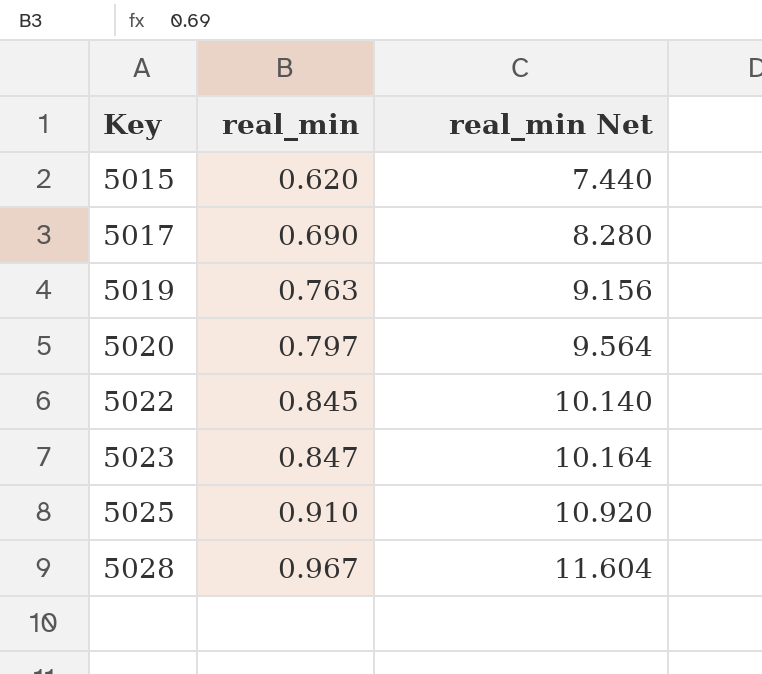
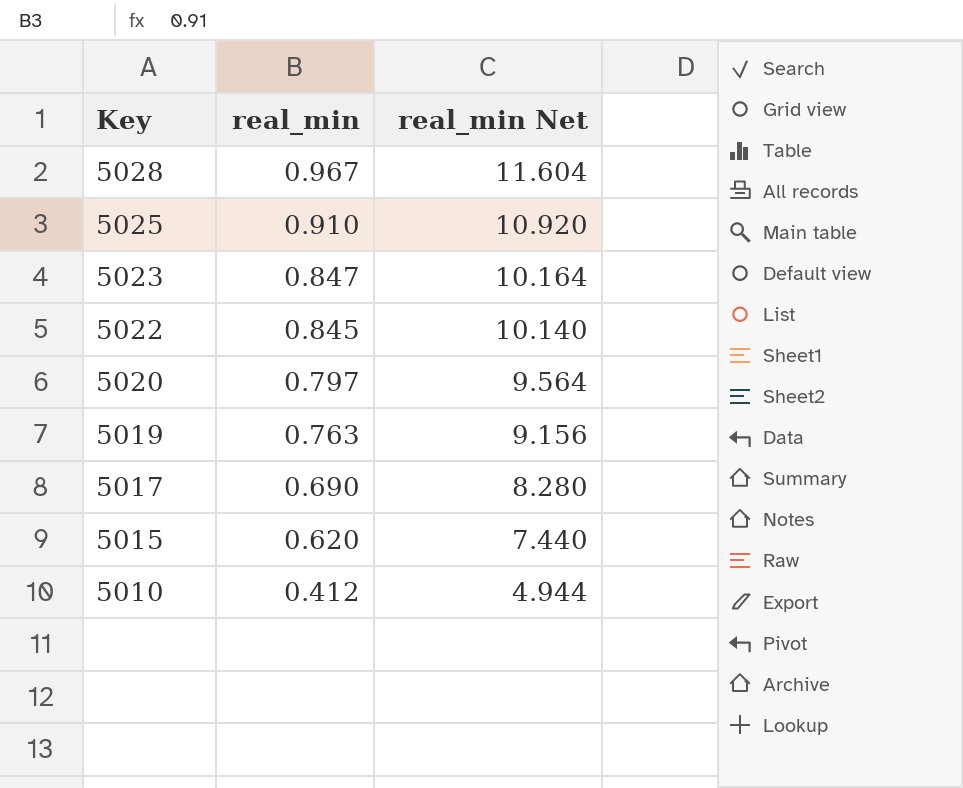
row order: Key ascending -> Key descending
row 5010: none -> 0.412 | 4.944

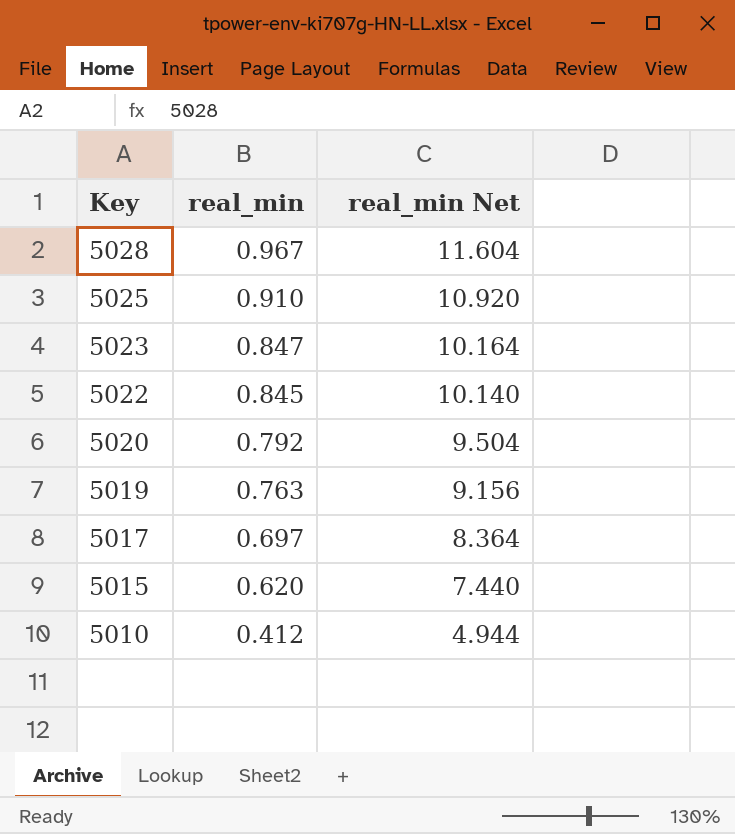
5020 | real_min: 0.797 -> 0.792
5020 | real_min Net: 9.564 -> 9.504
5017 | real_min: 0.690 -> 0.697
5017 | real_min Net: 8.280 -> 8.364

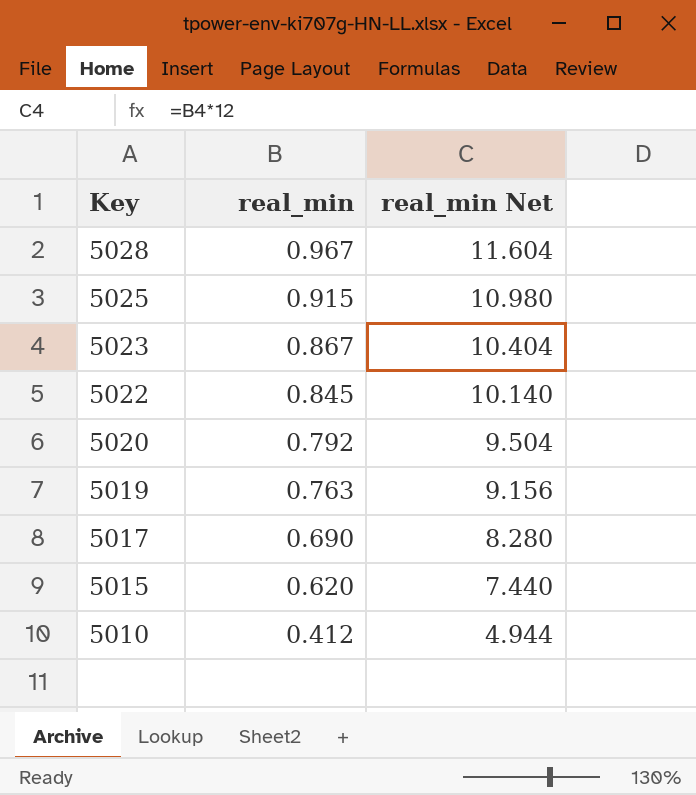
5025 | real_min: 0.910 -> 0.915
5025 | real_min Net: 10.920 -> 10.980
5023 | real_min: 0.847 -> 0.867
5023 | real_min Net: 10.164 -> 10.404
5017 | real_min: 0.697 -> 0.690
5017 | real_min Net: 8.364 -> 8.280

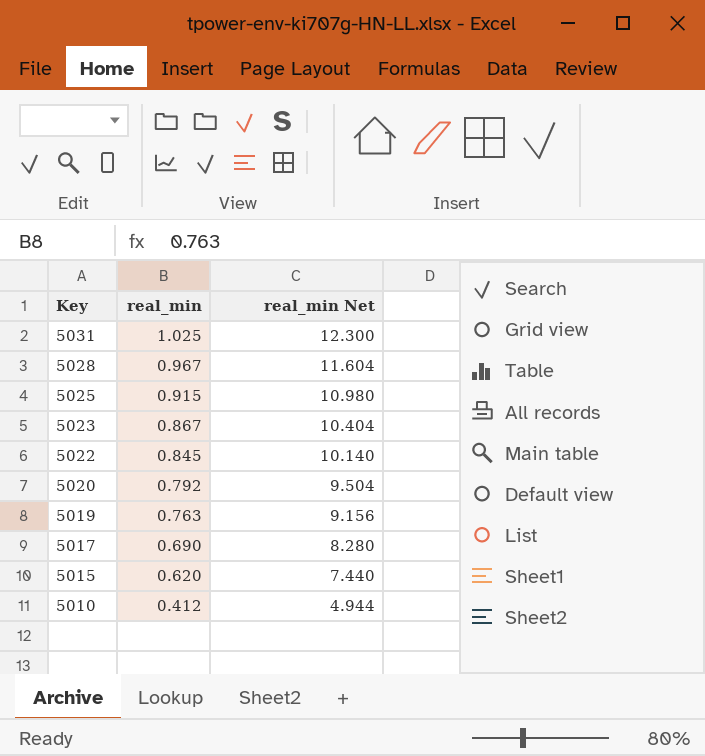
row 5031: none -> 1.025 | 12.300

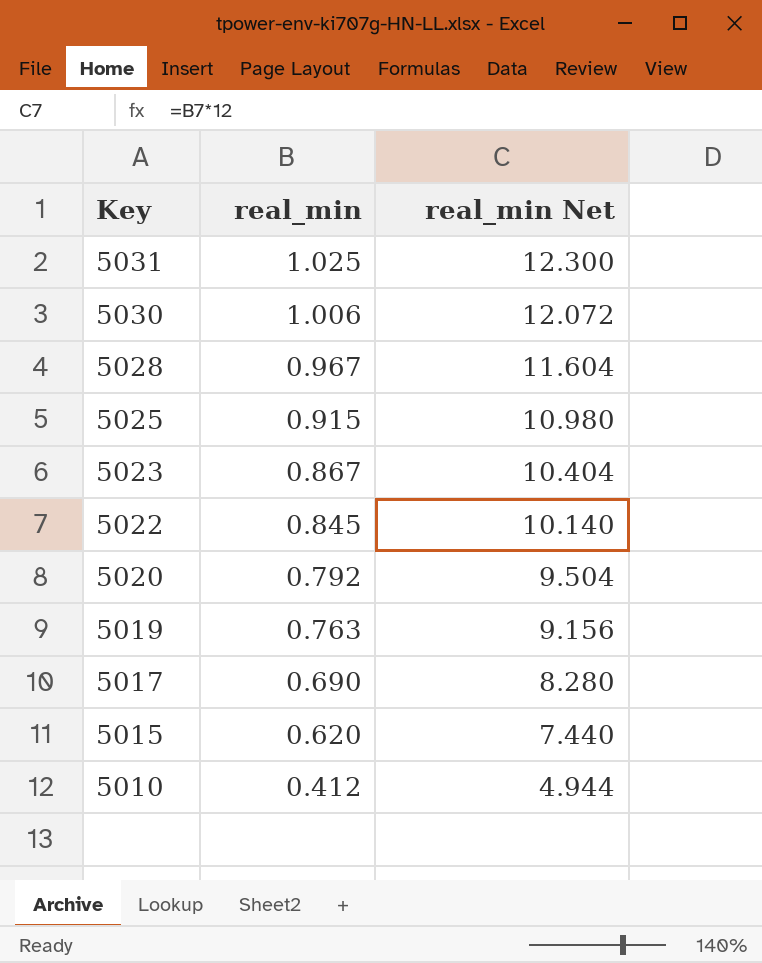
row 5030: none -> 1.006 | 12.072

